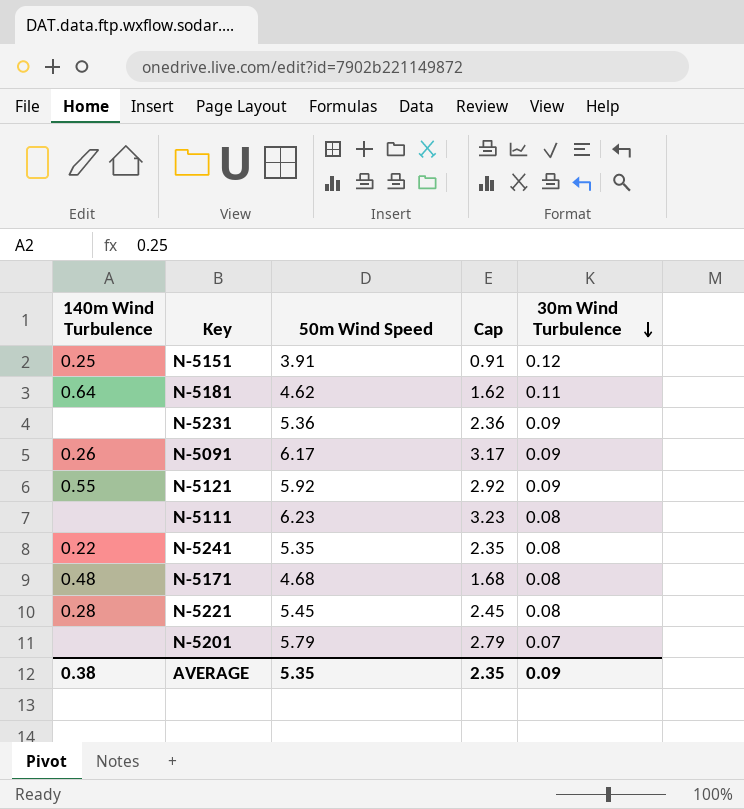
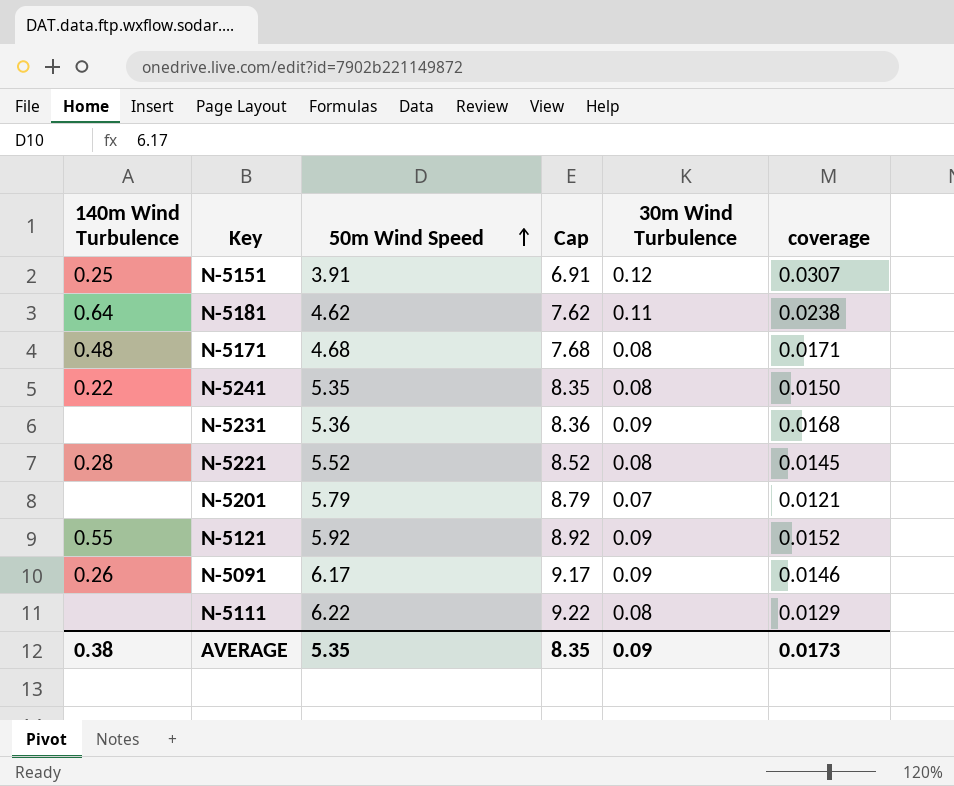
row order: 30m Wind Turbulence descending -> 50m Wind Speed ascending
column Cap | formula: [50m Wind Speed] - 3 -> [50m Wind Speed] + 3
column coverage | formula: none -> [30m Wind Turbulence] / [50m Wind Speed]
N-5221 | 50m Wind Speed: 5.45 -> 5.52
N-5111 | 50m Wind Speed: 6.23 -> 6.22
AVERAGE | Cap: 2.35 -> 8.35

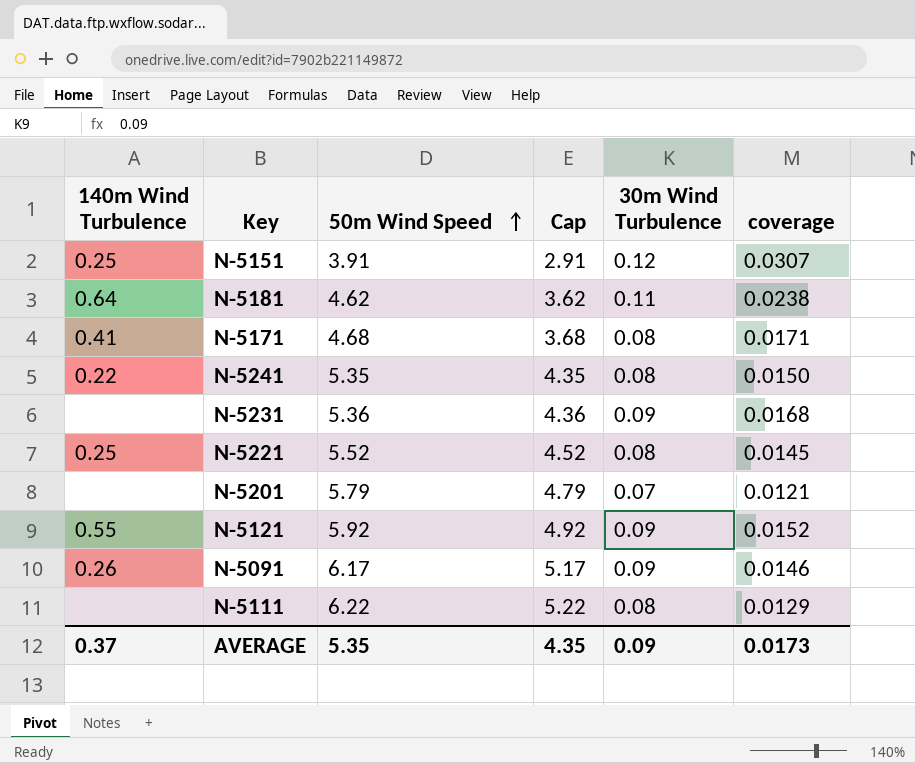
column Cap | formula: [50m Wind Speed] + 3 -> [50m Wind Speed] - 1
N-5171 | 140m Wind Turbulence: 0.48 -> 0.41
N-5221 | 140m Wind Turbulence: 0.28 -> 0.25
AVERAGE | 140m Wind Turbulence: 0.38 -> 0.37
AVERAGE | Cap: 8.35 -> 4.35

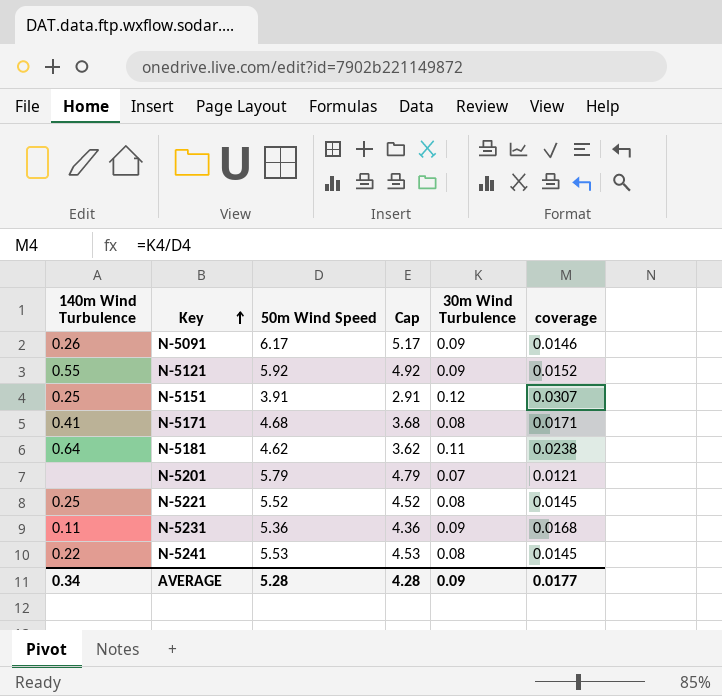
row order: 50m Wind Speed ascending -> Key ascending
row N-5111: none | 6.22 | 5.22 | 0.08 | 0.0129 -> none
N-5231 | 140m Wind Turbulence: none -> 0.11
N-5241 | 50m Wind Speed: 5.35 -> 5.53
N-5241 | Cap: 4.35 -> 4.53
N-5241 | coverage: 0.0150 -> 0.0145
AVERAGE | 140m Wind Turbulence: 0.37 -> 0.34
AVERAGE | 50m Wind Speed: 5.35 -> 5.28
AVERAGE | Cap: 4.35 -> 4.28
AVERAGE | coverage: 0.0173 -> 0.0177

